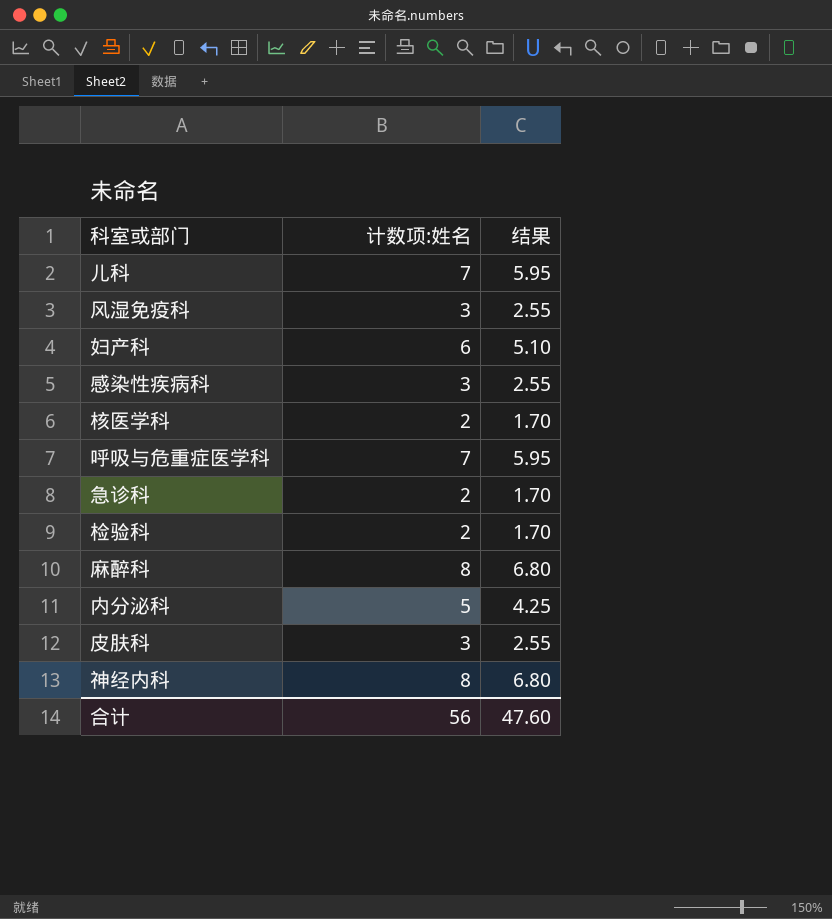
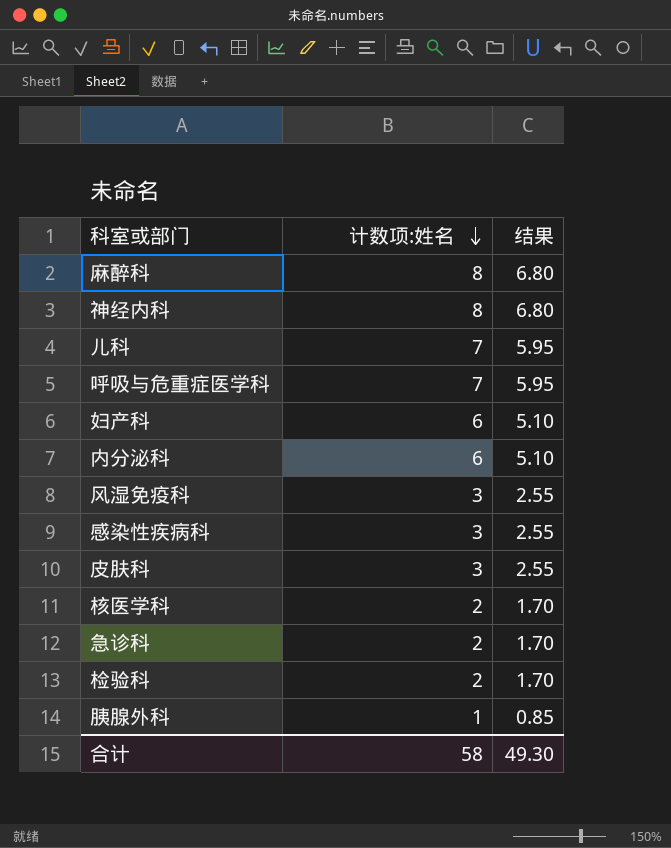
row order: none -> 计数项:姓名 descending
内分泌科 | 计数项:姓名: 5 -> 6
内分泌科 | 结果: 4.25 -> 5.10
row 胰腺外科: none -> 1 | 0.85
合计 | 计数项:姓名: 56 -> 58
合计 | 结果: 47.60 -> 49.30

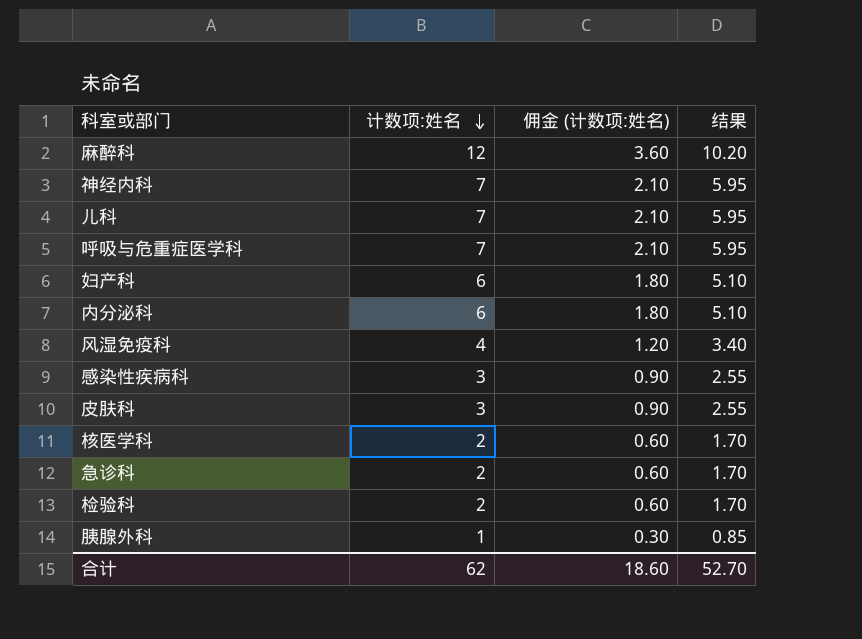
column 佣金 (计数项:姓名) | formula: none -> [计数项:姓名] * 0.3
麻醉科 | 计数项:姓名: 8 -> 12
麻醉科 | 结果: 6.80 -> 10.20
神经内科 | 计数项:姓名: 8 -> 7
神经内科 | 结果: 6.80 -> 5.95
风湿免疫科 | 计数项:姓名: 3 -> 4
风湿免疫科 | 结果: 2.55 -> 3.40
合计 | 计数项:姓名: 58 -> 62
合计 | 结果: 49.30 -> 52.70

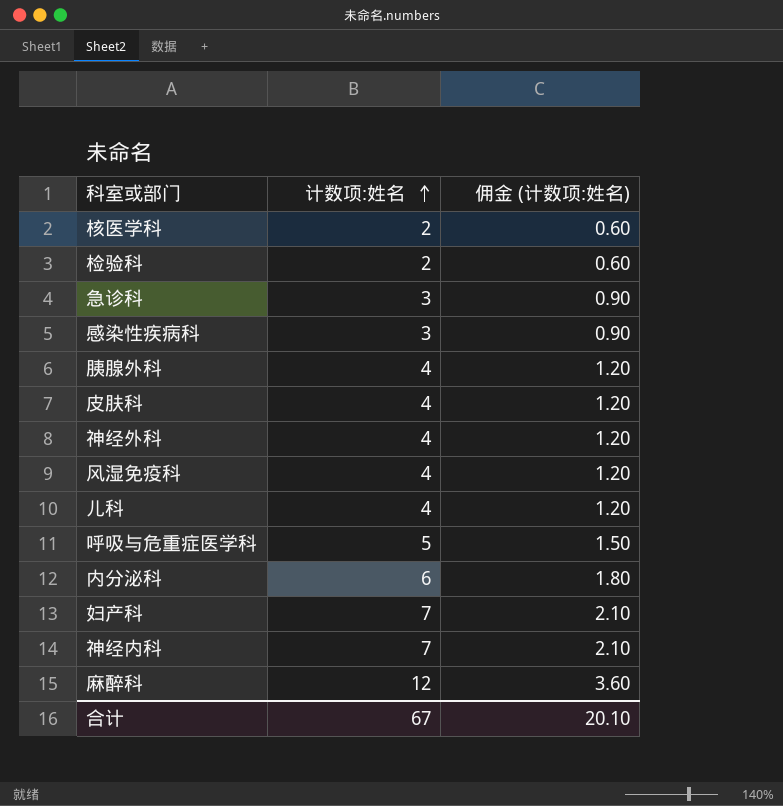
row order: 计数项:姓名 descending -> 计数项:姓名 ascending
column 结果 | formula: [计数项:姓名] * 0.85 -> none
急诊科 | 计数项:姓名: 2 -> 3
急诊科 | 佣金 (计数项:姓名): 0.60 -> 0.90
胰腺外科 | 计数项:姓名: 1 -> 4
胰腺外科 | 佣金 (计数项:姓名): 0.30 -> 1.20
皮肤科 | 计数项:姓名: 3 -> 4
皮肤科 | 佣金 (计数项:姓名): 0.90 -> 1.20
row 神经外科: none -> 4 | 1.20
儿科 | 计数项:姓名: 7 -> 4
儿科 | 佣金 (计数项:姓名): 2.10 -> 1.20
呼吸与危重症医学科 | 计数项:姓名: 7 -> 5
呼吸与危重症医学科 | 佣金 (计数项:姓名): 2.10 -> 1.50
妇产科 | 计数项:姓名: 6 -> 7
妇产科 | 佣金 (计数项:姓名): 1.80 -> 2.10
合计 | 计数项:姓名: 62 -> 67
合计 | 佣金 (计数项:姓名): 18.60 -> 20.10

